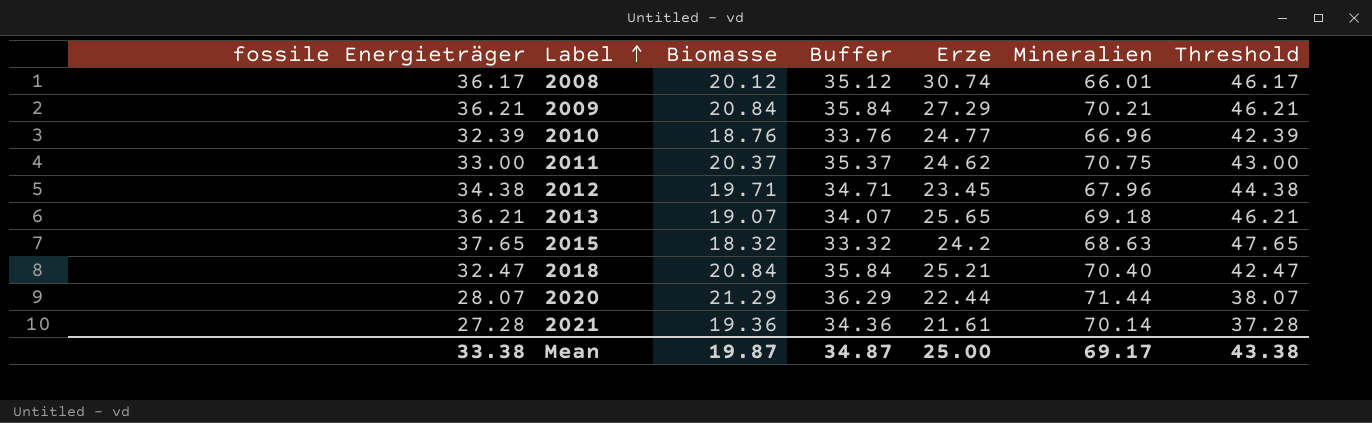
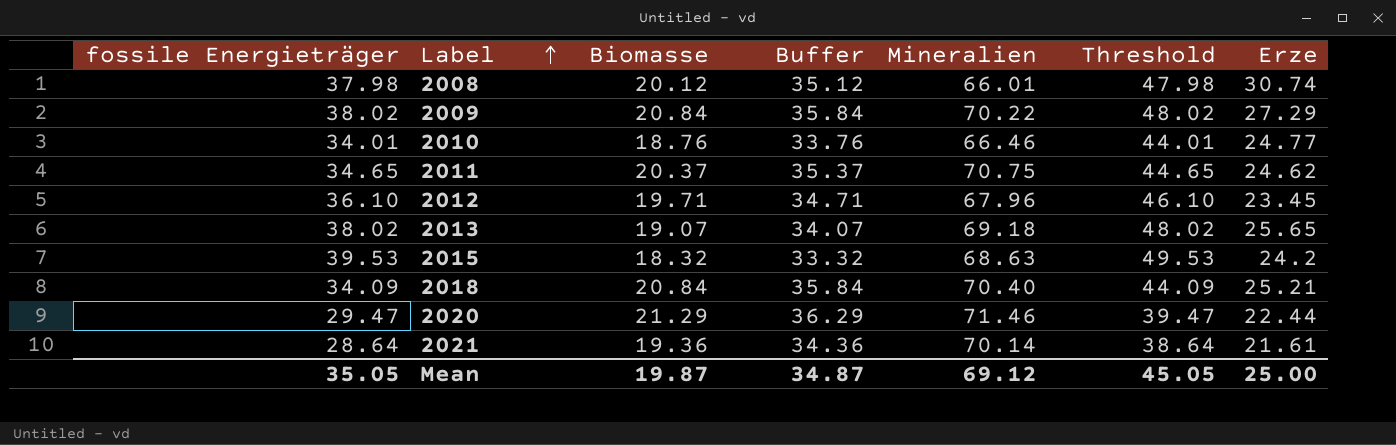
column Erze | position: 5 -> 7
2008 | fossile Energieträger: 36.17 -> 37.98
2008 | Threshold: 46.17 -> 47.98
2009 | fossile Energieträger: 36.21 -> 38.02
2009 | Mineralien: 70.21 -> 70.22
2009 | Threshold: 46.21 -> 48.02
2010 | fossile Energieträger: 32.39 -> 34.01
2010 | Mineralien: 66.96 -> 66.46
2010 | Threshold: 42.39 -> 44.01
2011 | fossile Energieträger: 33.00 -> 34.65
2011 | Threshold: 43.00 -> 44.65
2012 | fossile Energieträger: 34.38 -> 36.10
2012 | Threshold: 44.38 -> 46.10
2013 | fossile Energieträger: 36.21 -> 38.02
2013 | Threshold: 46.21 -> 48.02
2015 | fossile Energieträger: 37.65 -> 39.53
2015 | Threshold: 47.65 -> 49.53
2018 | fossile Energieträger: 32.47 -> 34.09
2018 | Threshold: 42.47 -> 44.09
2020 | fossile Energieträger: 28.07 -> 29.47
2020 | Mineralien: 71.44 -> 71.46
2020 | Threshold: 38.07 -> 39.47
2021 | fossile Energieträger: 27.28 -> 28.64
2021 | Threshold: 37.28 -> 38.64
Mean | fossile Energieträger: 33.38 -> 35.05
Mean | Mineralien: 69.17 -> 69.12
Mean | Threshold: 43.38 -> 45.05

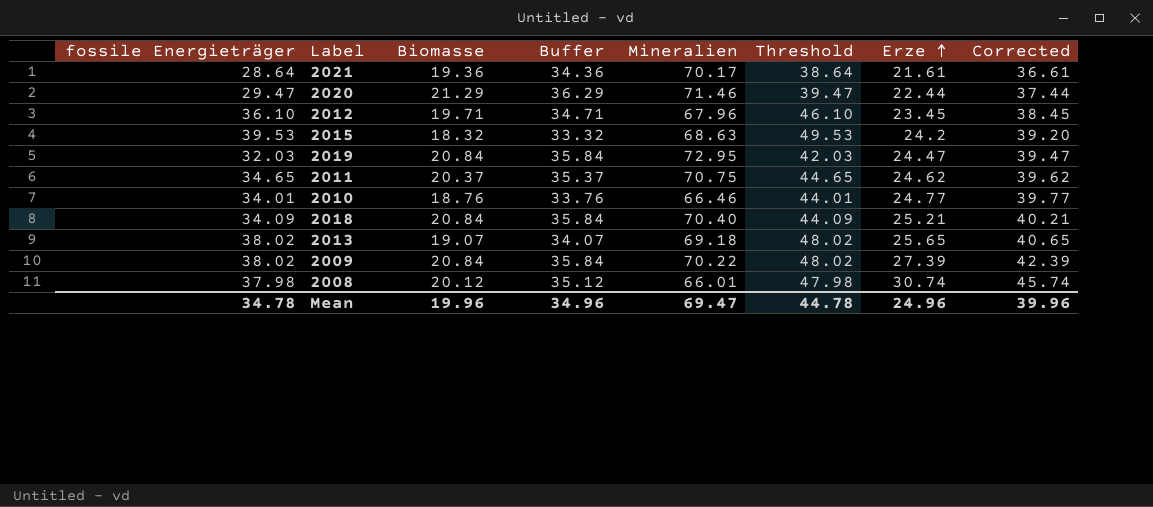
row order: Label ascending -> Erze ascending
column Corrected | formula: none -> [Erze] + 15
2021 | Mineralien: 70.14 -> 70.17
row 2019: none -> 32.03 | 20.84 | 35.84 | 72.95 | 42.03 | 24.47 | 39.47
2009 | Erze: 27.29 -> 27.39
Mean | fossile Energieträger: 35.05 -> 34.78
Mean | Biomasse: 19.87 -> 19.96
Mean | Buffer: 34.87 -> 34.96
Mean | Mineralien: 69.12 -> 69.47
Mean | Threshold: 45.05 -> 44.78
Mean | Erze: 25.00 -> 24.96

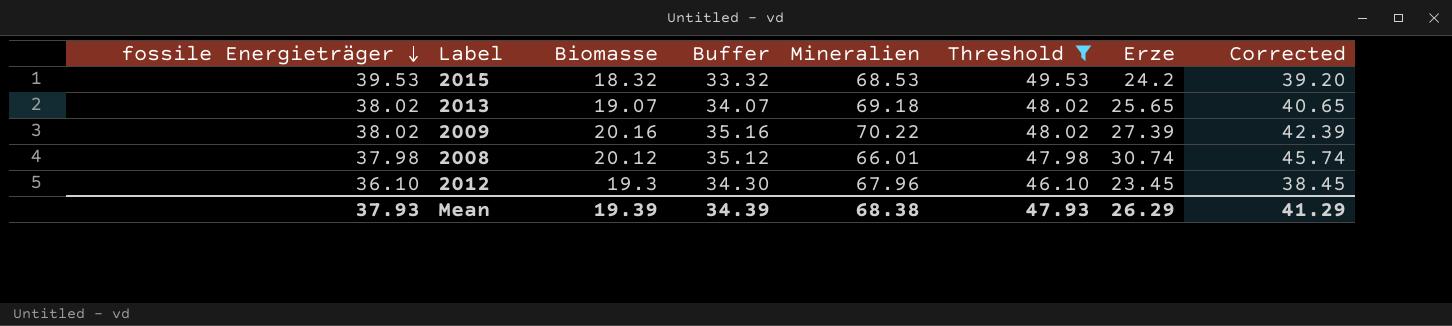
filter: none -> Threshold >= 46.10
row order: Erze ascending -> fossile Energieträger descending
2015 | Mineralien: 68.63 -> 68.53
2009 | Biomasse: 20.84 -> 20.16
2009 | Buffer: 35.84 -> 35.16
2012 | Biomasse: 19.71 -> 19.3
2012 | Buffer: 34.71 -> 34.30
Mean | fossile Energieträger: 34.78 -> 37.93
Mean | Biomasse: 19.96 -> 19.39
Mean | Buffer: 34.96 -> 34.39
Mean | Mineralien: 69.47 -> 68.38
Mean | Threshold: 44.78 -> 47.93
Mean | Erze: 24.96 -> 26.29
Mean | Corrected: 39.96 -> 41.29

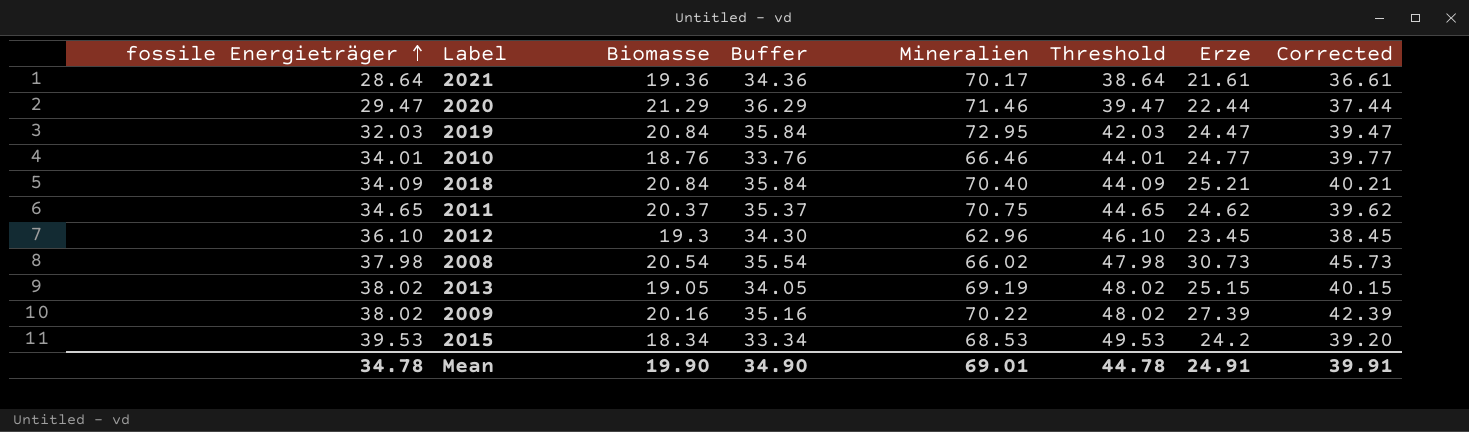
filter: Threshold >= 46.10 -> none
row order: fossile Energieträger descending -> fossile Energieträger ascending
2012 | Mineralien: 67.96 -> 62.96
2008 | Biomasse: 20.12 -> 20.54
2008 | Buffer: 35.12 -> 35.54
2008 | Mineralien: 66.01 -> 66.02
2008 | Erze: 30.74 -> 30.73
2008 | Corrected: 45.74 -> 45.73
2013 | Biomasse: 19.07 -> 19.05
2013 | Buffer: 34.07 -> 34.05
2013 | Mineralien: 69.18 -> 69.19
2013 | Erze: 25.65 -> 25.15
2013 | Corrected: 40.65 -> 40.15
2015 | Biomasse: 18.32 -> 18.34
2015 | Buffer: 33.32 -> 33.34
Mean | fossile Energieträger: 37.93 -> 34.78
Mean | Biomasse: 19.39 -> 19.90
Mean | Buffer: 34.39 -> 34.90
Mean | Mineralien: 68.38 -> 69.01
Mean | Threshold: 47.93 -> 44.78
Mean | Erze: 26.29 -> 24.91
Mean | Corrected: 41.29 -> 39.91

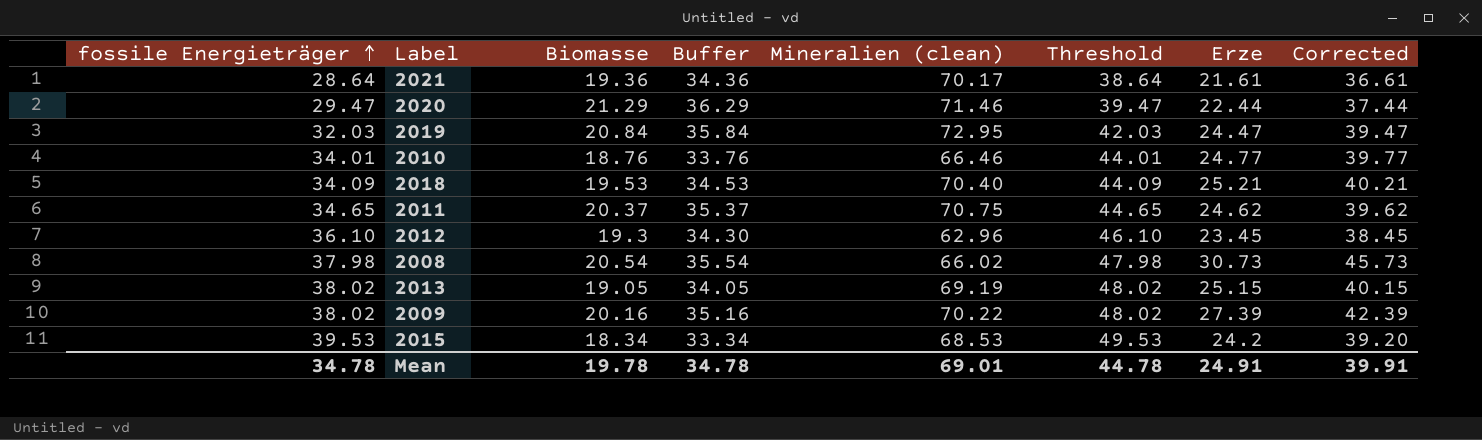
column name: Mineralien -> Mineralien (clean)
2018 | Biomasse: 20.84 -> 19.53
2018 | Buffer: 35.84 -> 34.53
Mean | Biomasse: 19.90 -> 19.78
Mean | Buffer: 34.90 -> 34.78

